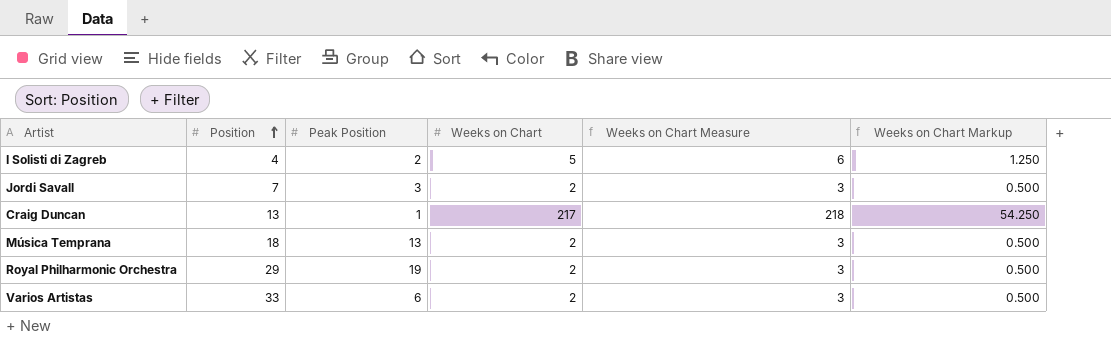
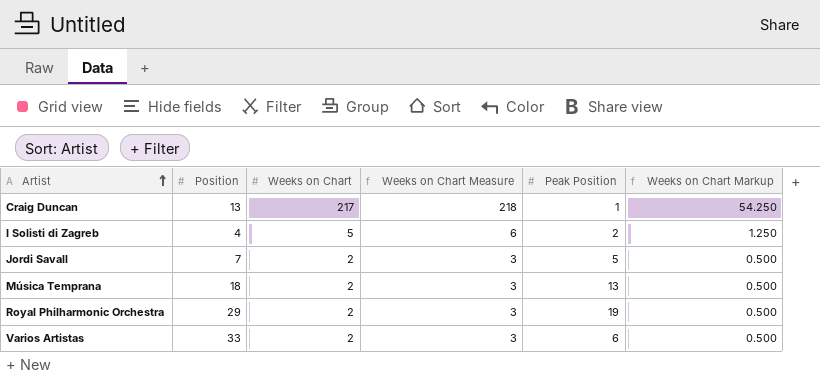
row order: Position ascending -> Artist ascending
column Peak Position | position: 3 -> 5
Jordi Savall | Peak Position: 3 -> 5

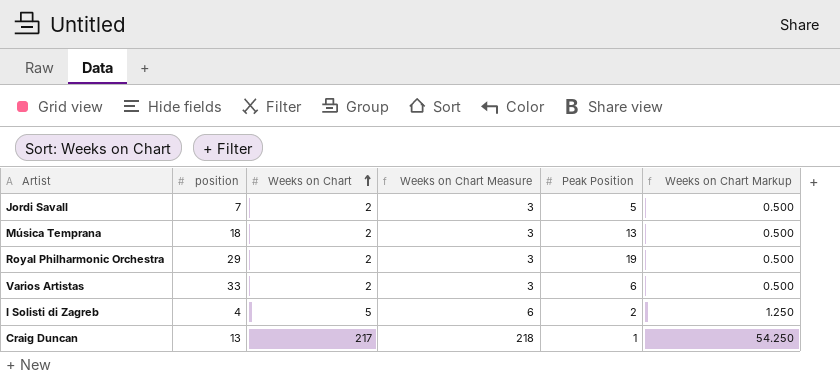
row order: Artist ascending -> Weeks on Chart ascending
column name: Position -> position

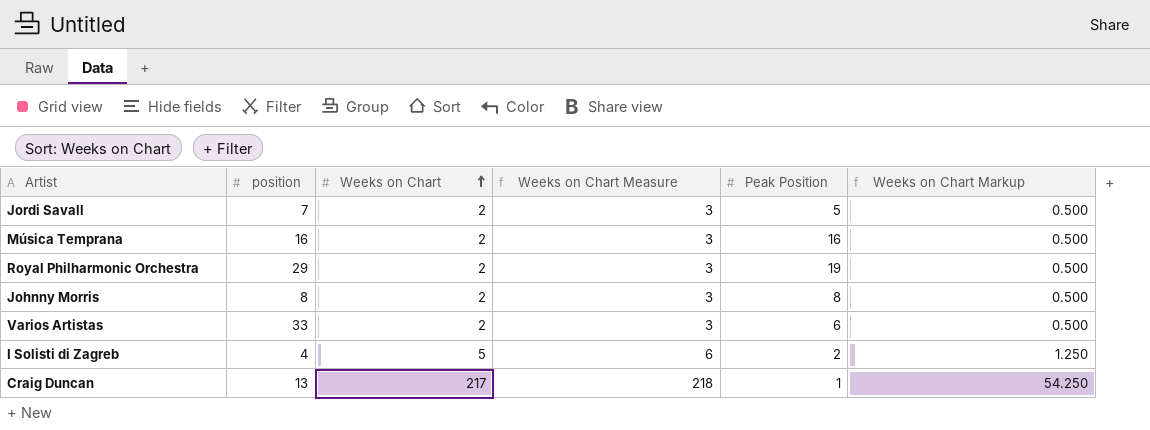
Música Temprana | position: 18 -> 16
Música Temprana | Peak Position: 13 -> 16
row Johnny Morris: none -> 8 | 2 | 3 | 8 | 0.500

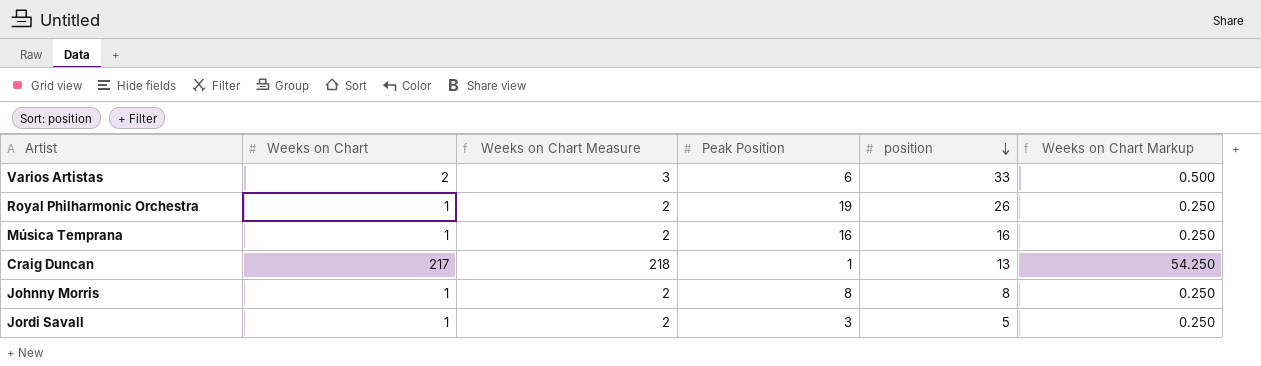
row order: Weeks on Chart ascending -> position descending
column position | position: 2 -> 5
row I Solisti di Zagreb: 4 | 5 | 6 | 2 | 1.250 -> none
Royal Philharmonic Orchestra | Weeks on Chart: 2 -> 1
Royal Philharmonic Orchestra | Weeks on Chart Measure: 3 -> 2
Royal Philharmonic Orchestra | position: 29 -> 26
Royal Philharmonic Orchestra | Weeks on Chart Markup: 0.500 -> 0.250
Música Temprana | Weeks on Chart: 2 -> 1
Música Temprana | Weeks on Chart Measure: 3 -> 2
Música Temprana | Weeks on Chart Markup: 0.500 -> 0.250
Johnny Morris | Weeks on Chart: 2 -> 1
Johnny Morris | Weeks on Chart Measure: 3 -> 2
Johnny Morris | Weeks on Chart Markup: 0.500 -> 0.250
Jordi Savall | Weeks on Chart: 2 -> 1
Jordi Savall | Weeks on Chart Measure: 3 -> 2
Jordi Savall | Peak Position: 5 -> 3
Jordi Savall | position: 7 -> 5
Jordi Savall | Weeks on Chart Markup: 0.500 -> 0.250

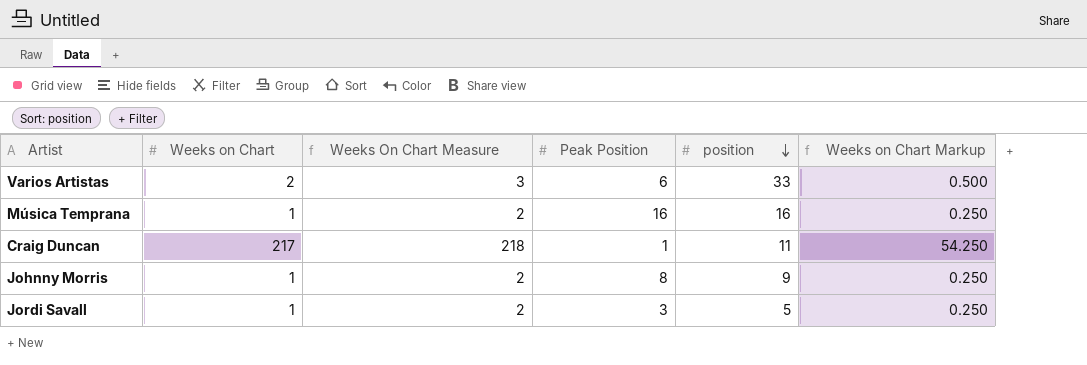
column name: Weeks on Chart Measure -> Weeks On Chart Measure
row Royal Philharmonic Orchestra: 1 | 2 | 19 | 26 | 0.250 -> none
Craig Duncan | position: 13 -> 11
Johnny Morris | position: 8 -> 9

